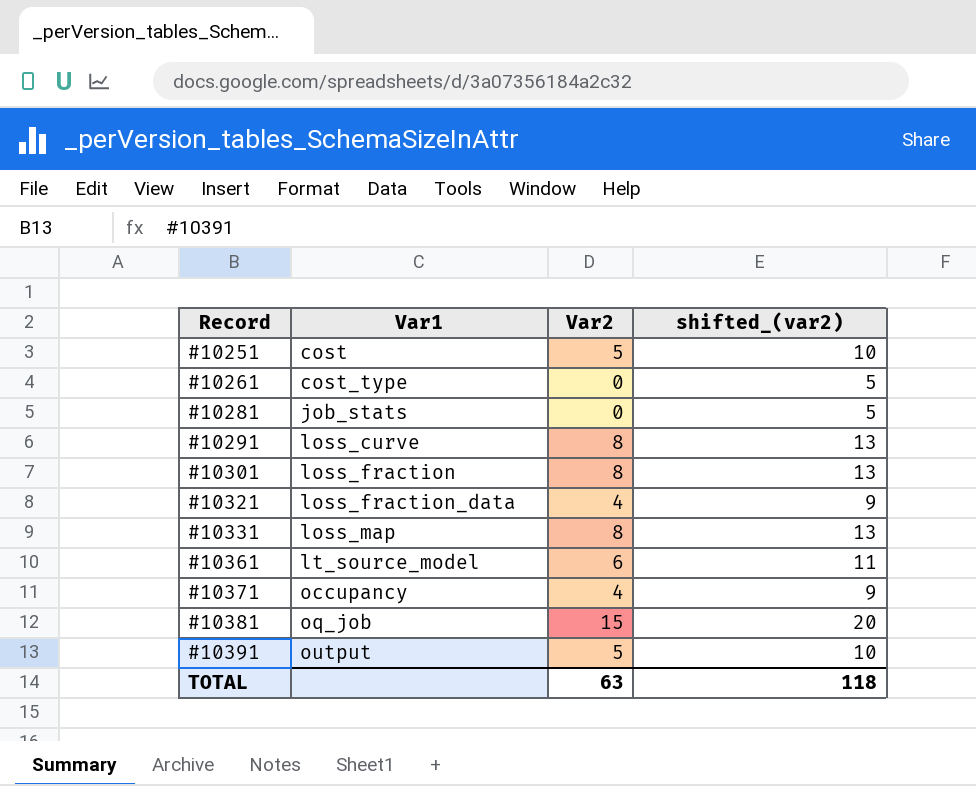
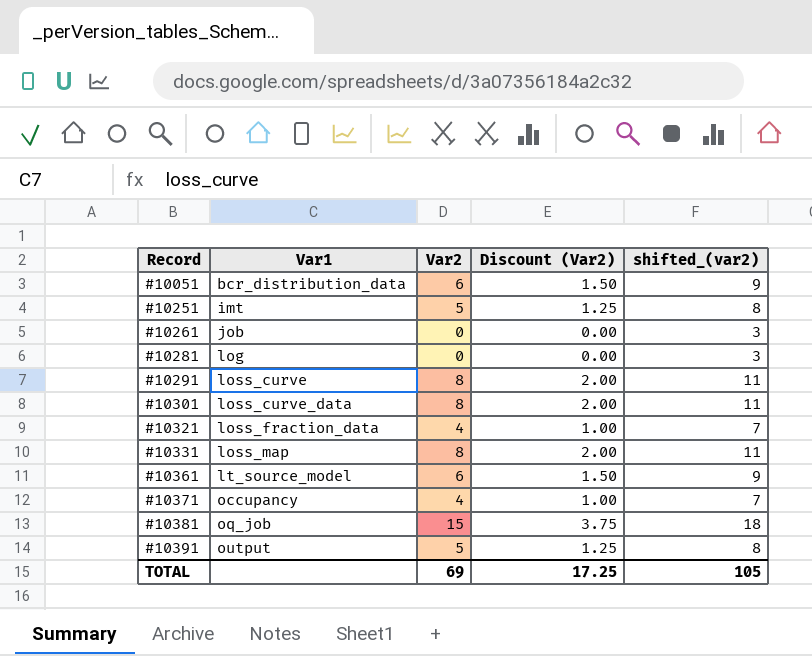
column Discount (Var2) | formula: none -> [Var2] * 0.25
column shifted_(var2) | formula: [Var2] + 5 -> [Var2] + 3
row #10051: none -> bcr_distribution_data | 6 | 1.50 | 9
#10251 | Var1: cost -> imt
#10261 | Var1: cost_type -> job
#10281 | Var1: job_stats -> log
#10301 | Var1: loss_fraction -> loss_curve_data
TOTAL | Var2: 63 -> 69
TOTAL | shifted_(var2): 118 -> 105

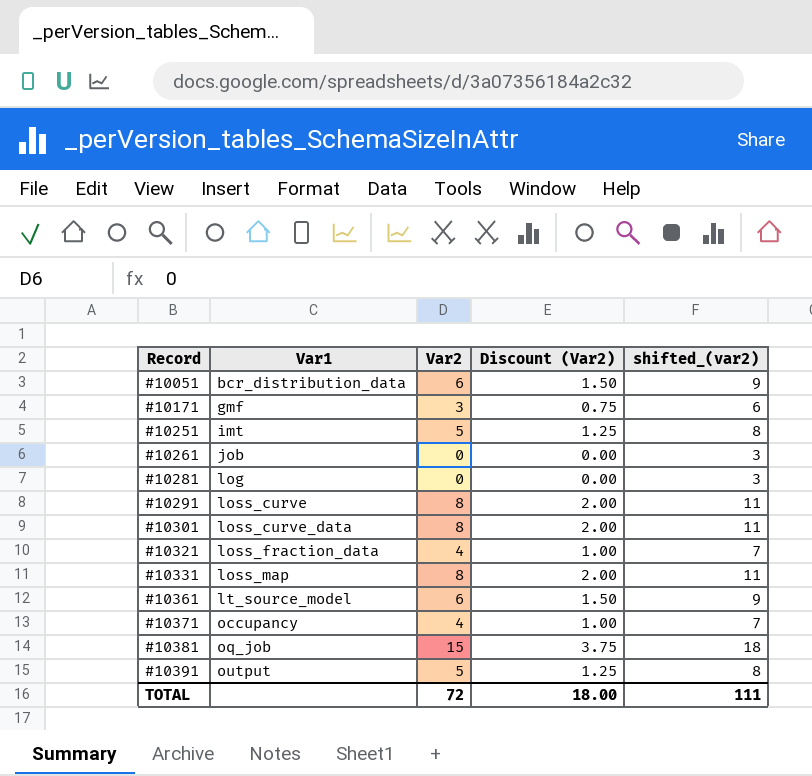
row #10171: none -> gmf | 3 | 0.75 | 6
TOTAL | Var2: 69 -> 72
TOTAL | Discount (Var2): 17.25 -> 18.00
TOTAL | shifted_(var2): 105 -> 111

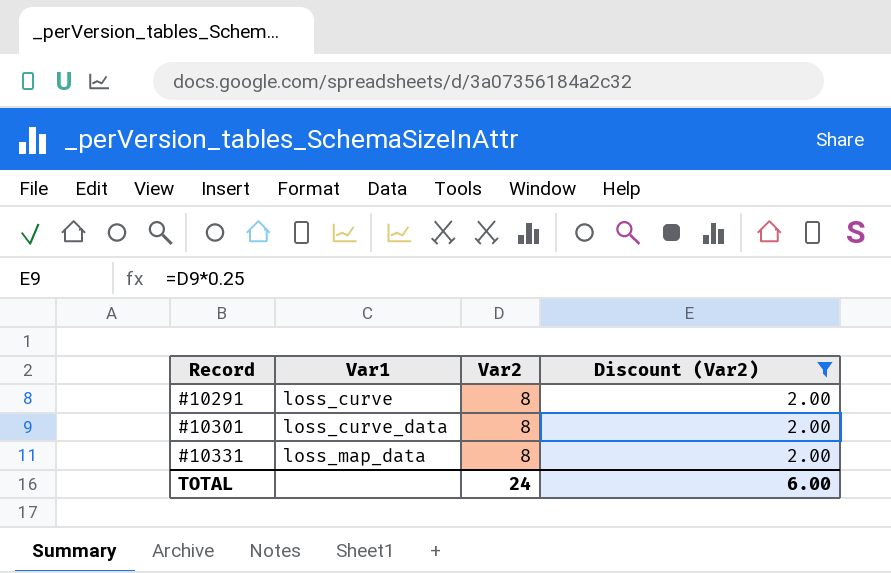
filter: none -> Discount (Var2) = 2.00
column shifted_(var2) | formula: [Var2] + 3 -> none
#10331 | Var1: loss_map -> loss_map_data
TOTAL | Var2: 72 -> 24
TOTAL | Discount (Var2): 18.00 -> 6.00

